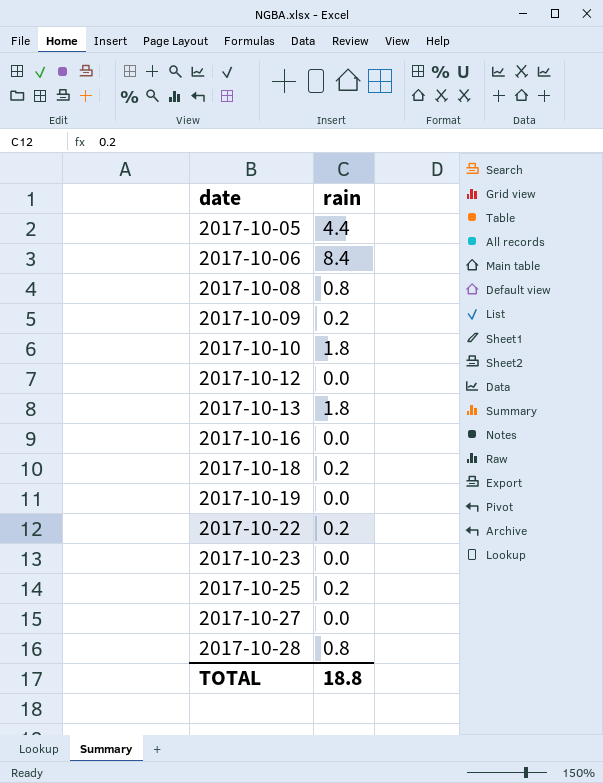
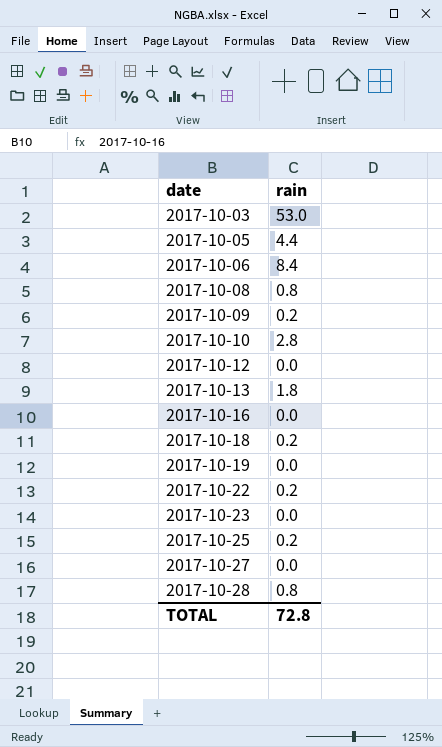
row 2017-10-03: none -> 53.0
2017-10-10 | rain: 1.8 -> 2.8
TOTAL | rain: 18.8 -> 72.8

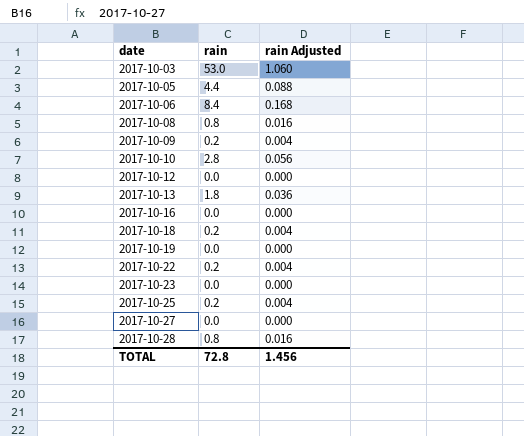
column rain Adjusted | formula: none -> [rain] * 0.02

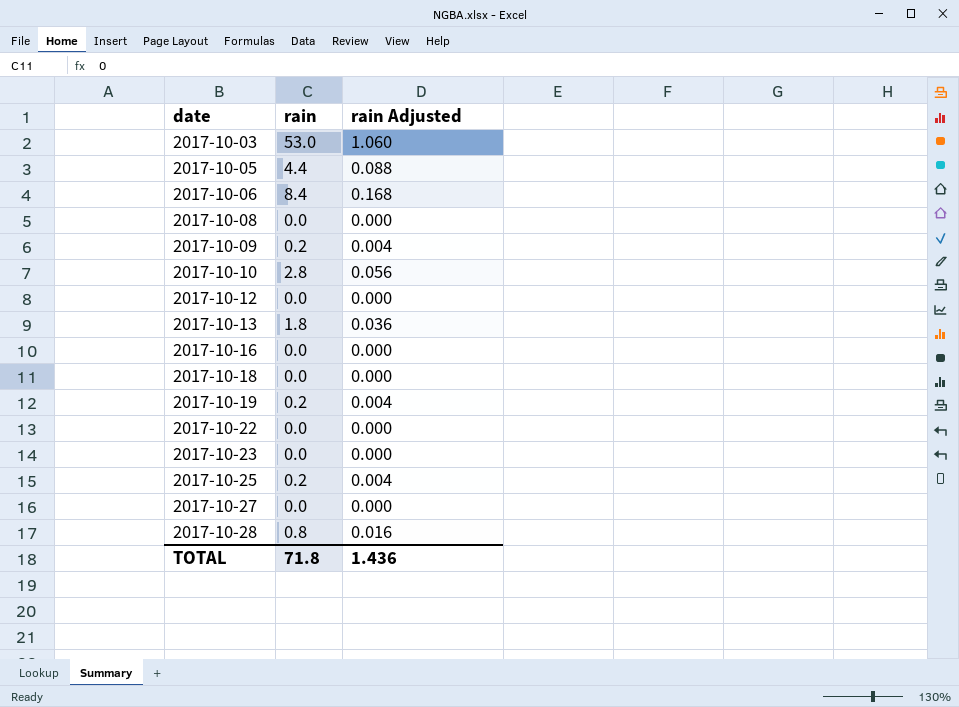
2017-10-08 | rain: 0.8 -> 0.0
2017-10-08 | rain Adjusted: 0.016 -> 0.000
2017-10-18 | rain: 0.2 -> 0.0
2017-10-18 | rain Adjusted: 0.004 -> 0.000
2017-10-19 | rain: 0.0 -> 0.2
2017-10-19 | rain Adjusted: 0.000 -> 0.004
2017-10-22 | rain: 0.2 -> 0.0
2017-10-22 | rain Adjusted: 0.004 -> 0.000
TOTAL | rain: 72.8 -> 71.8
TOTAL | rain Adjusted: 1.456 -> 1.436

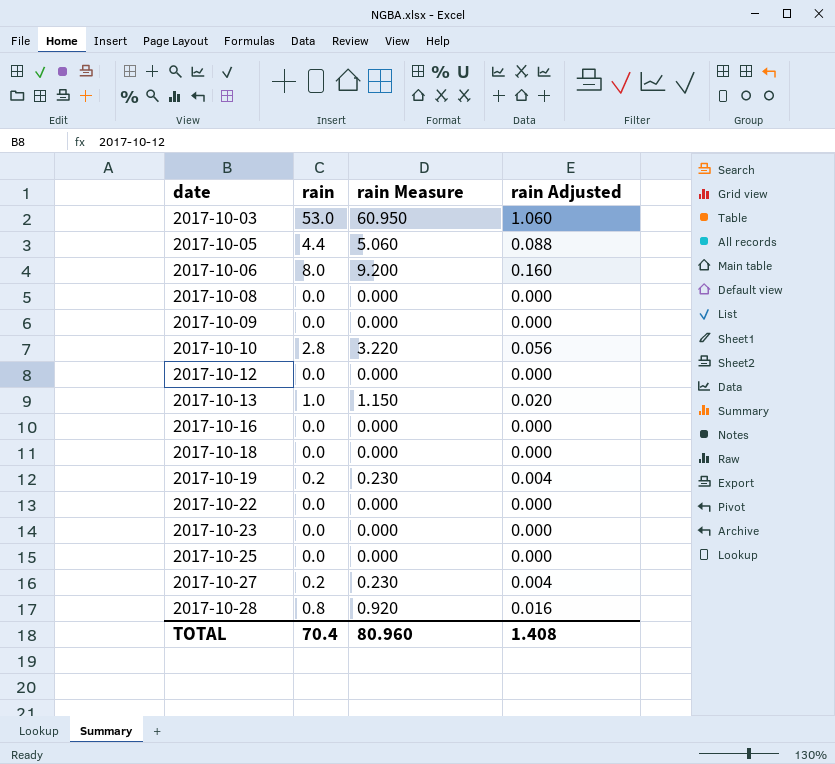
column rain Measure | formula: none -> [rain] * 1.15
2017-10-06 | rain: 8.4 -> 8.0
2017-10-06 | rain Adjusted: 0.168 -> 0.160
2017-10-09 | rain: 0.2 -> 0.0
2017-10-09 | rain Adjusted: 0.004 -> 0.000
2017-10-13 | rain: 1.8 -> 1.0
2017-10-13 | rain Adjusted: 0.036 -> 0.020
2017-10-25 | rain: 0.2 -> 0.0
2017-10-25 | rain Adjusted: 0.004 -> 0.000
2017-10-27 | rain: 0.0 -> 0.2
2017-10-27 | rain Adjusted: 0.000 -> 0.004
TOTAL | rain: 71.8 -> 70.4
TOTAL | rain Adjusted: 1.436 -> 1.408

